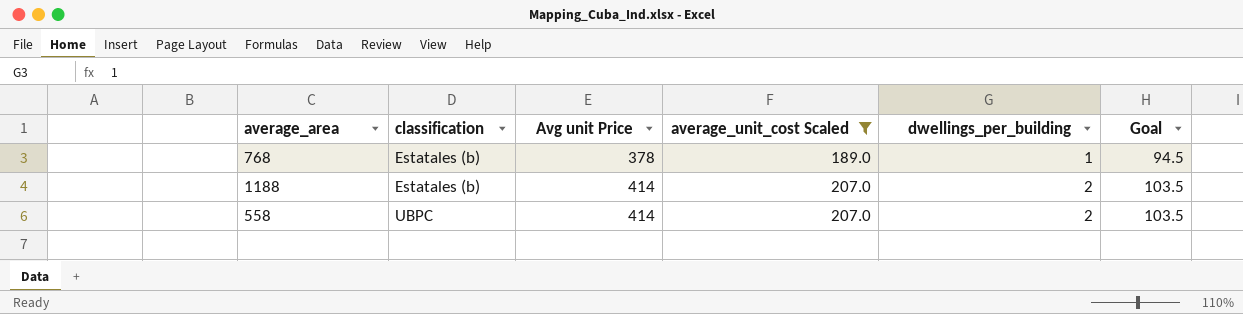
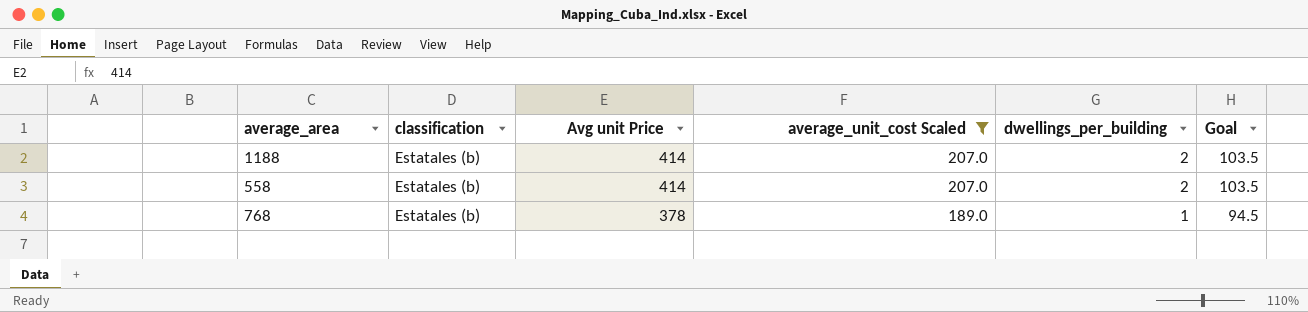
row order: classification ascending -> Avg unit Price descending
558 | classification: UBPC -> Estatales (b)

